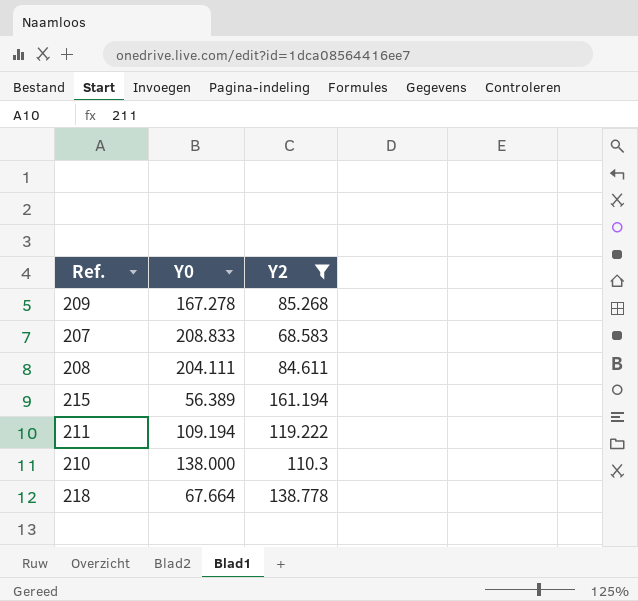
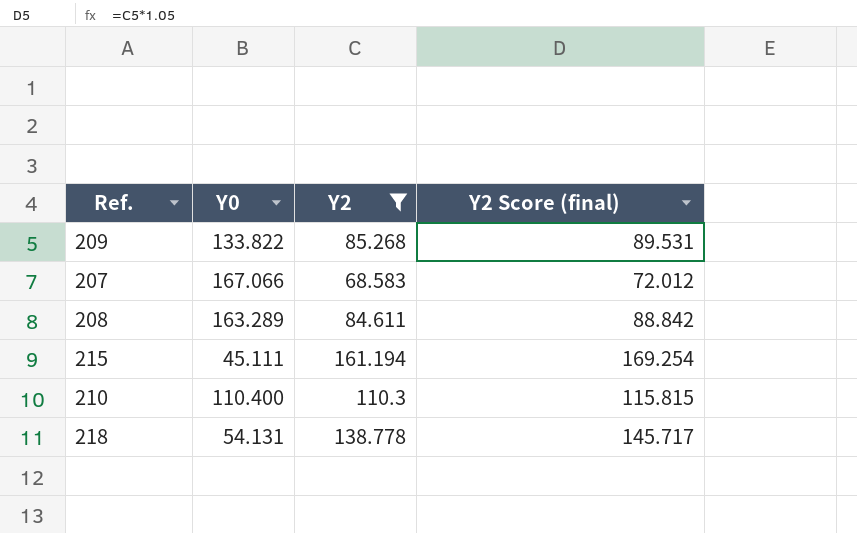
column Y2 Score (final) | formula: none -> [Y2] * 1.05
row 211: 109.194 | 119.222 -> none
209 | Y0: 167.278 -> 133.822
207 | Y0: 208.833 -> 167.066
208 | Y0: 204.111 -> 163.289
215 | Y0: 56.389 -> 45.111
210 | Y0: 138.000 -> 110.400
218 | Y0: 67.664 -> 54.131

